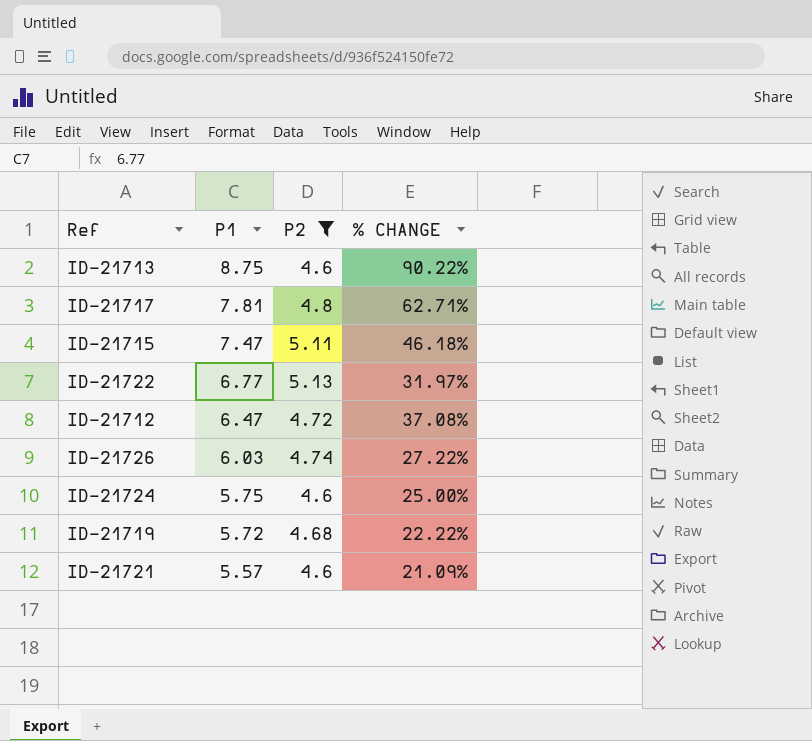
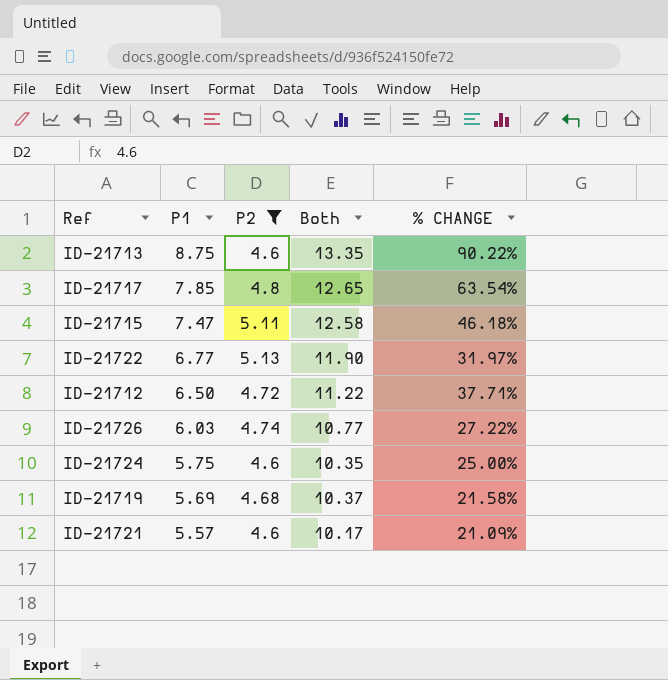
column Both | formula: none -> [P1] + [P2]
ID-21717 | P1: 7.81 -> 7.85
ID-21717 | % CHANGE: 62.71% -> 63.54%
ID-21712 | P1: 6.47 -> 6.50
ID-21712 | % CHANGE: 37.08% -> 37.71%
ID-21719 | P1: 5.72 -> 5.69
ID-21719 | % CHANGE: 22.22% -> 21.58%

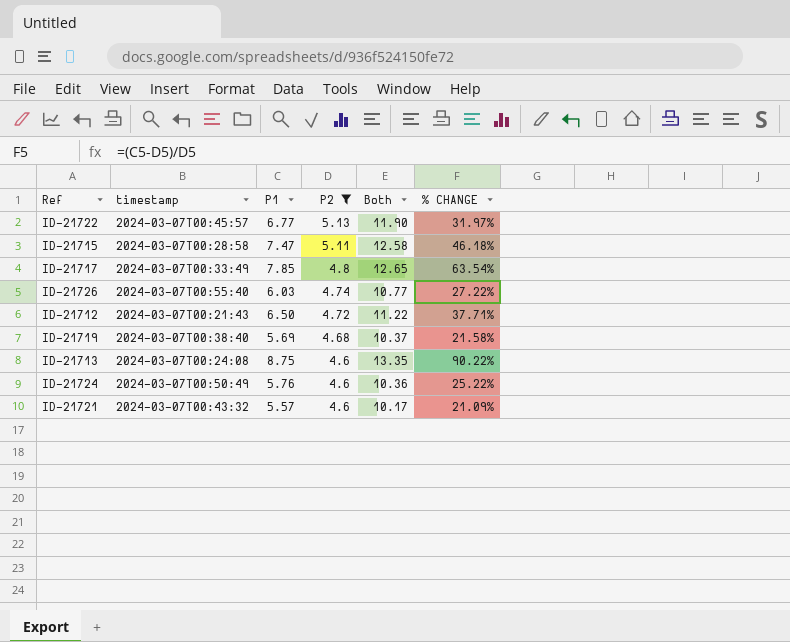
row order: P1 descending -> P2 descending
column timestamp | position: none -> 2
ID-21724 | P1: 5.75 -> 5.76
ID-21724 | Both: 10.35 -> 10.36
ID-21724 | % CHANGE: 25.00% -> 25.22%

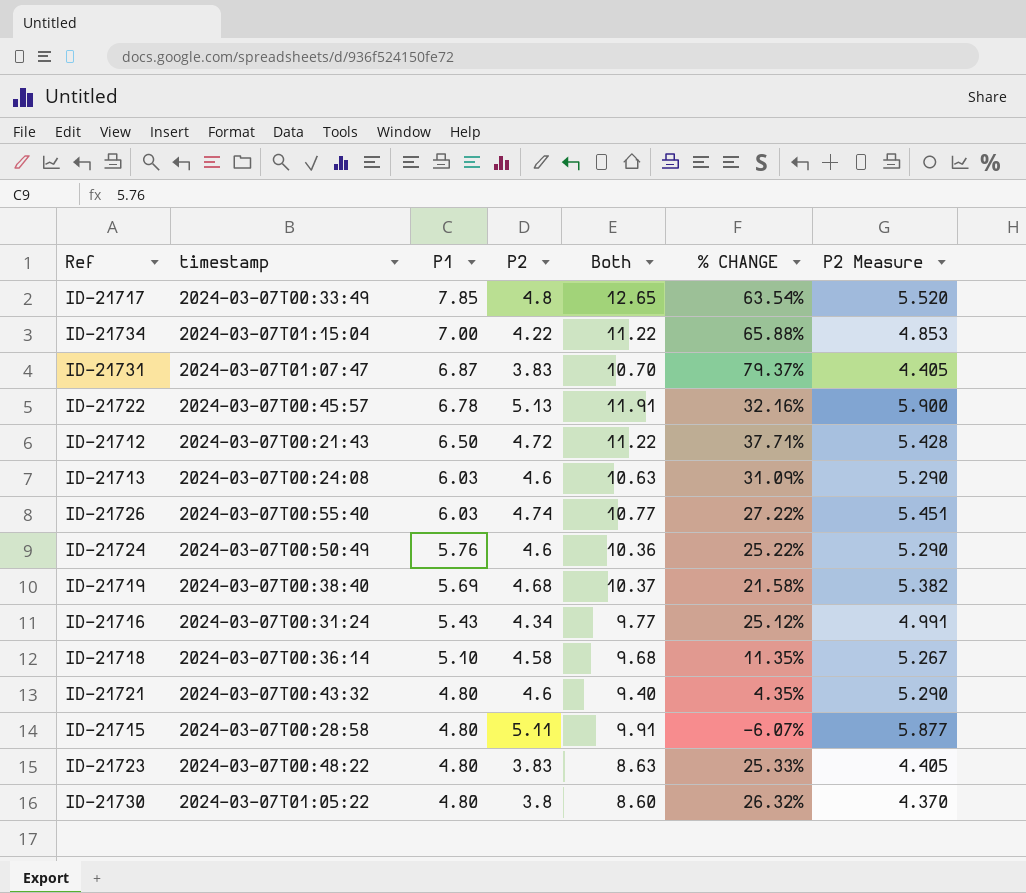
filter: P2 >= 4.6 -> none
row order: P2 descending -> P1 descending
column P2 Measure | formula: none -> [P2] * 1.15
ID-21722 | P1: 6.77 -> 6.78
ID-21722 | Both: 11.90 -> 11.91
ID-21722 | % CHANGE: 31.97% -> 32.16%
ID-21713 | P1: 8.75 -> 6.03
ID-21713 | Both: 13.35 -> 10.63
ID-21713 | % CHANGE: 90.22% -> 31.09%
ID-21721 | P1: 5.57 -> 4.80
ID-21721 | Both: 10.17 -> 9.40
ID-21721 | % CHANGE: 21.09% -> 4.35%
ID-21715 | P1: 7.47 -> 4.80
ID-21715 | Both: 12.58 -> 9.91
ID-21715 | % CHANGE: 46.18% -> -6.07%

